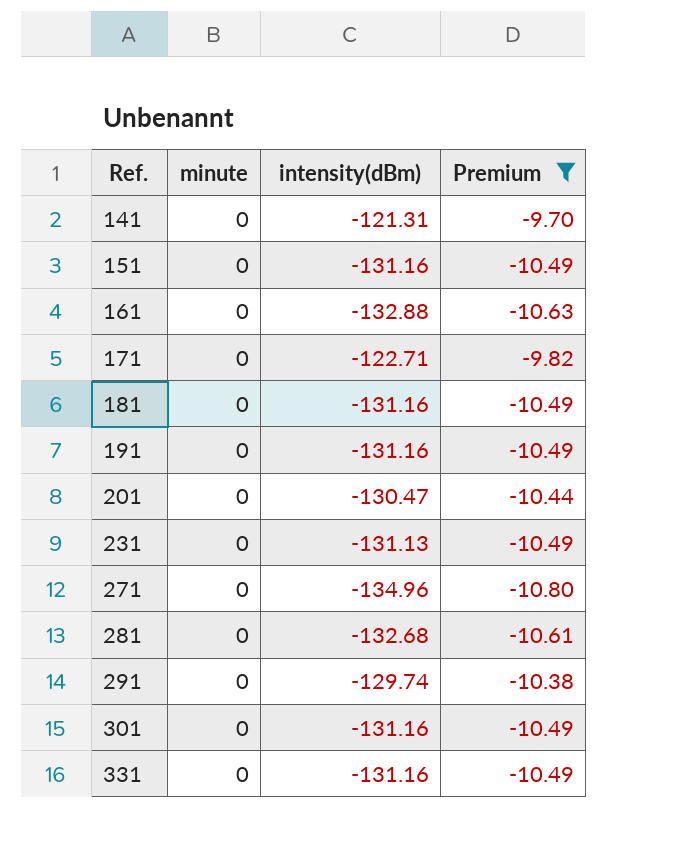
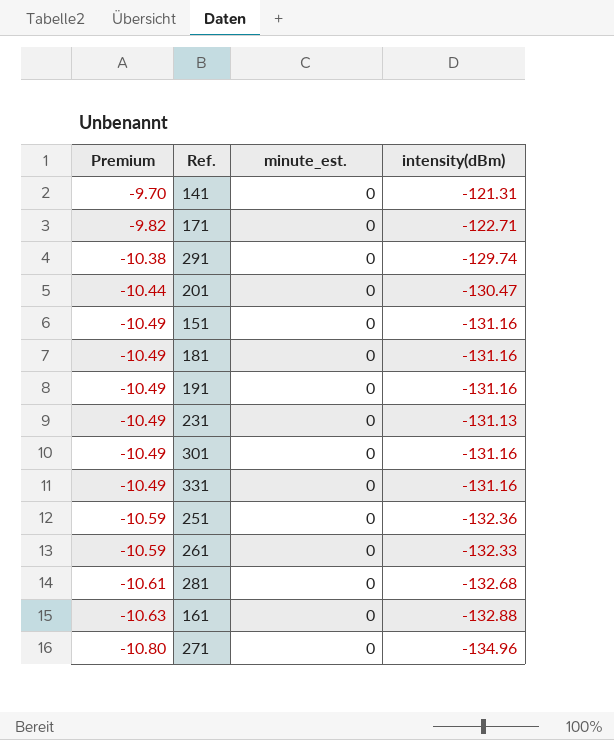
filter: Premium != -10.59 -> none
row order: Ref. ascending -> Premium descending
column Premium | position: 4 -> 1
column name: minute -> minute_est.

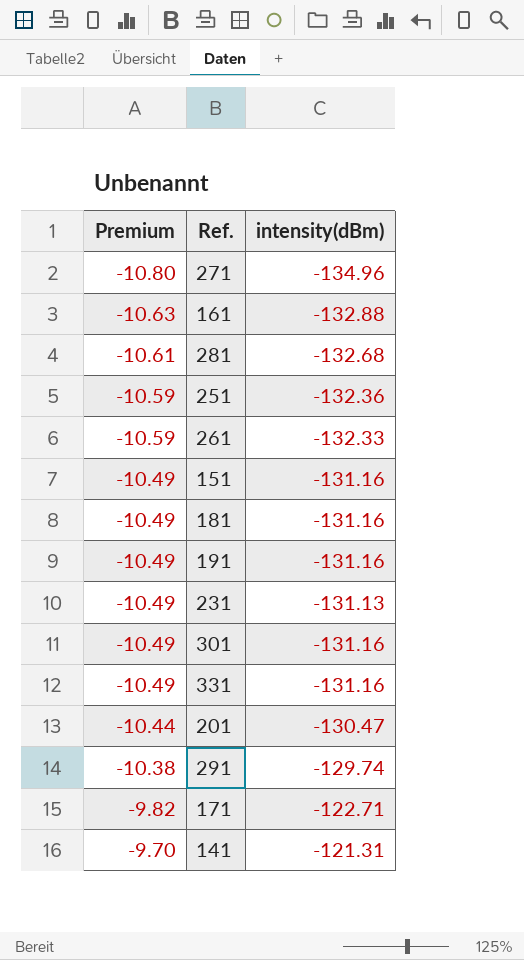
row order: Premium descending -> Premium ascending
column minute_est. | position: 3 -> none

